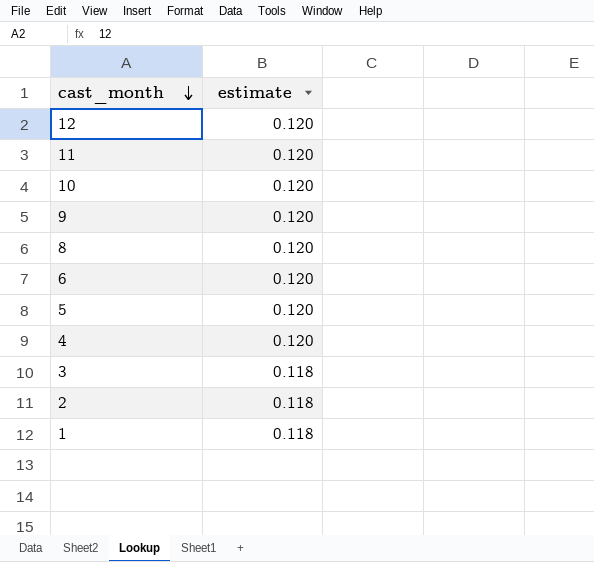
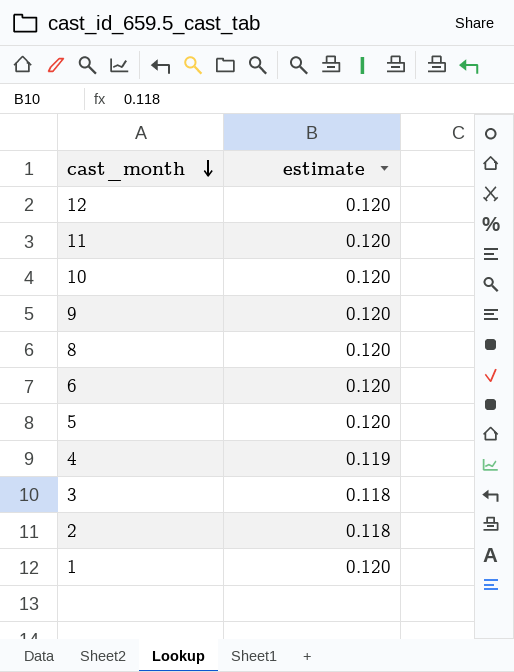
4 | estimate: 0.120 -> 0.119
1 | estimate: 0.118 -> 0.120

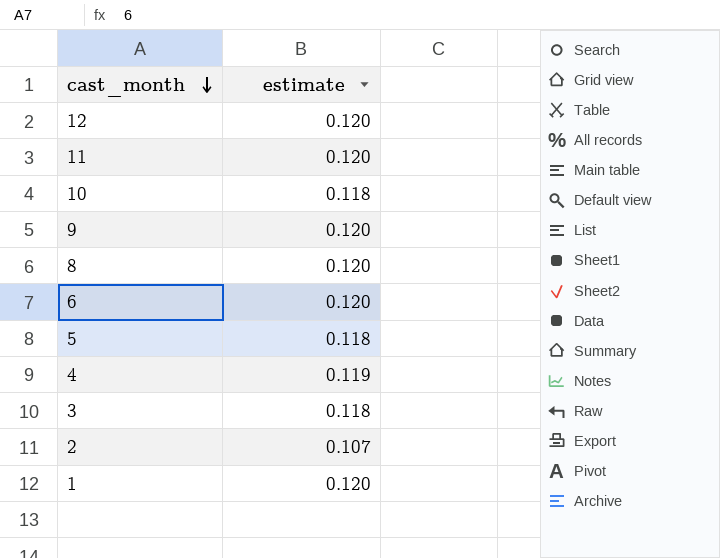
10 | estimate: 0.120 -> 0.118
5 | estimate: 0.120 -> 0.118
2 | estimate: 0.118 -> 0.107

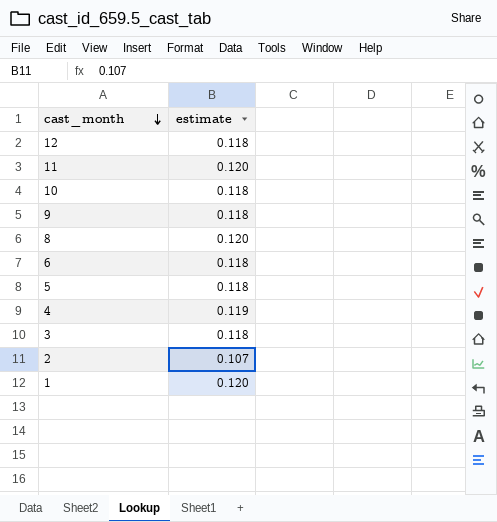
12 | estimate: 0.120 -> 0.118
9 | estimate: 0.120 -> 0.118
6 | estimate: 0.120 -> 0.118

